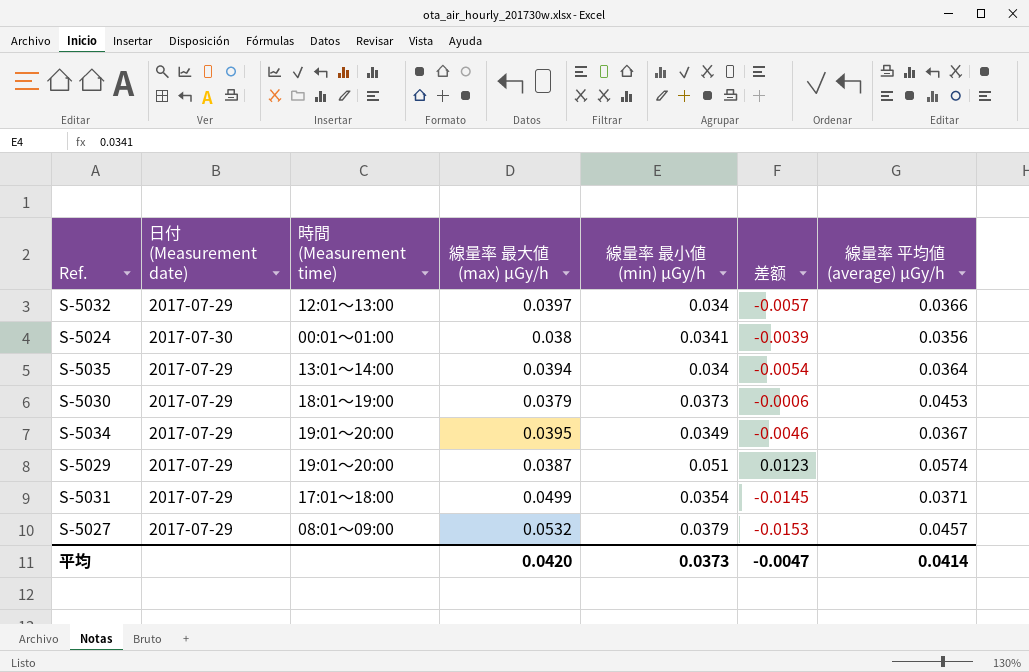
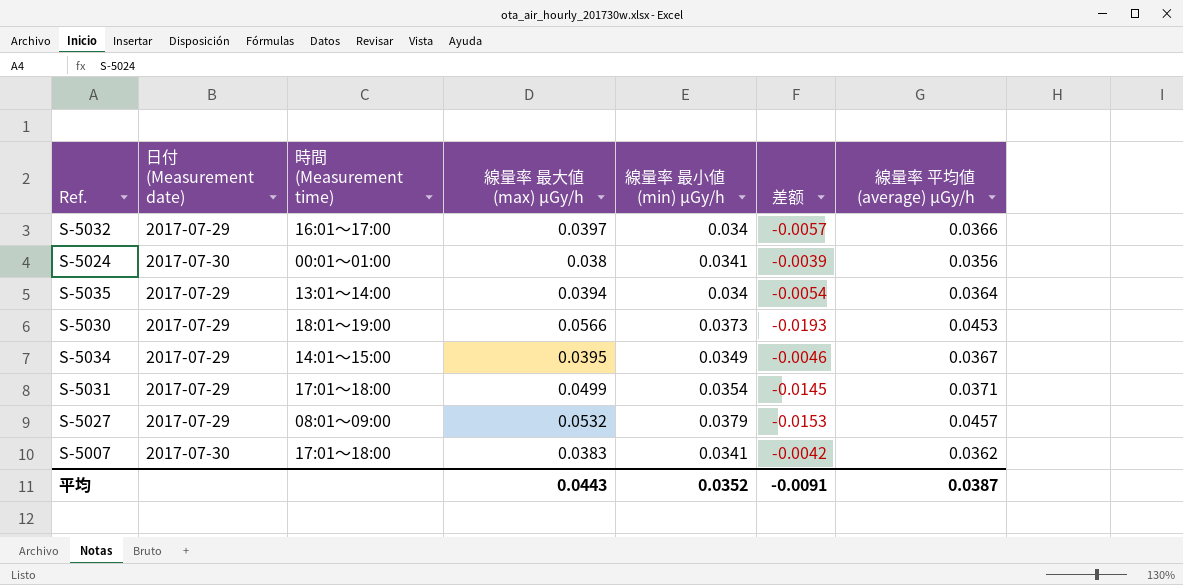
row S-5029: 2017-07-29 | 19:01～20:00 | 0.0387 | 0.051 | 0.0123 | 0.0574 -> none
S-5032 | 時間 (Measurement time): 12:01～13:00 -> 16:01～17:00
S-5030 | 線量率 最大値 (max) μGy/h: 0.0379 -> 0.0566
S-5030 | 差额: -0.0006 -> -0.0193
S-5034 | 時間 (Measurement time): 19:01～20:00 -> 14:01～15:00
row S-5007: none -> 2017-07-30 | 17:01～18:00 | 0.0383 | 0.0341 | -0.0042 | 0.0362
平均 | 線量率 最大値 (max) μGy/h: 0.0420 -> 0.0443
平均 | 線量率 最小値 (min) μGy/h: 0.0373 -> 0.0352
平均 | 差额: -0.0047 -> -0.0091
平均 | 線量率 平均値 (average) μGy/h: 0.0414 -> 0.0387

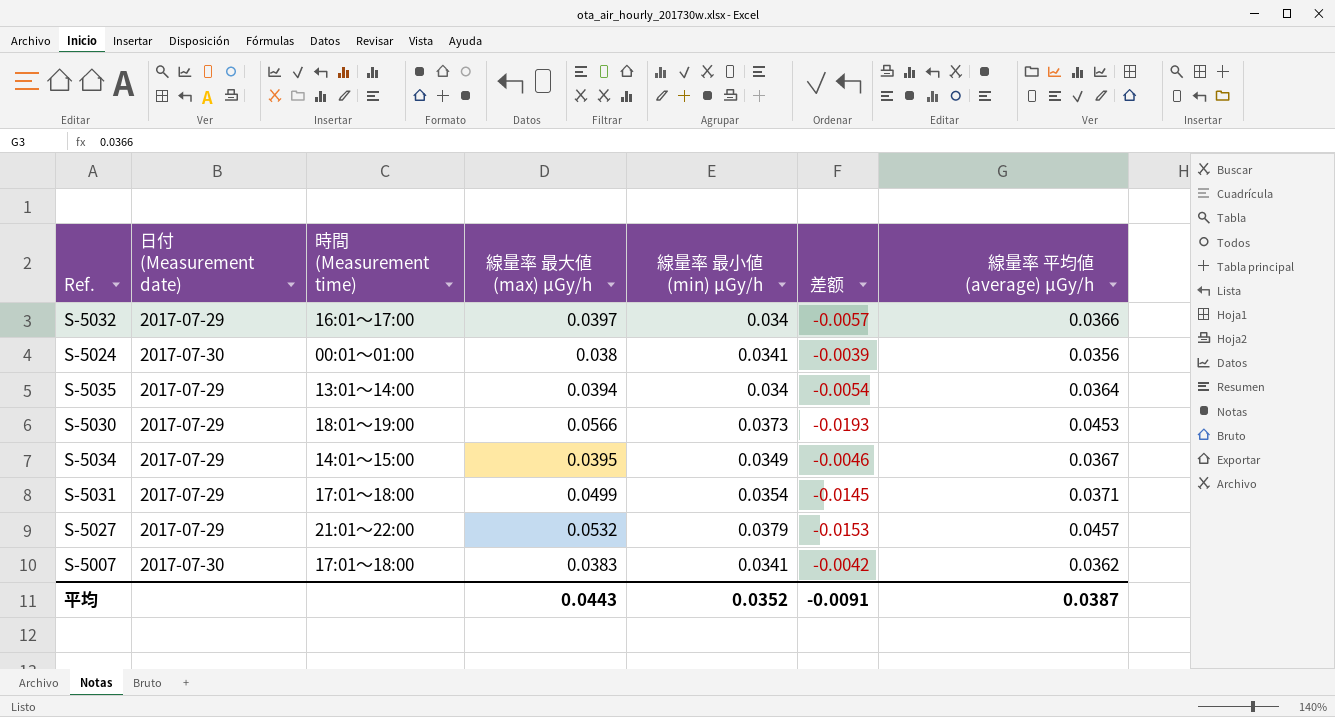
S-5027 | 時間 (Measurement time): 08:01～09:00 -> 21:01～22:00

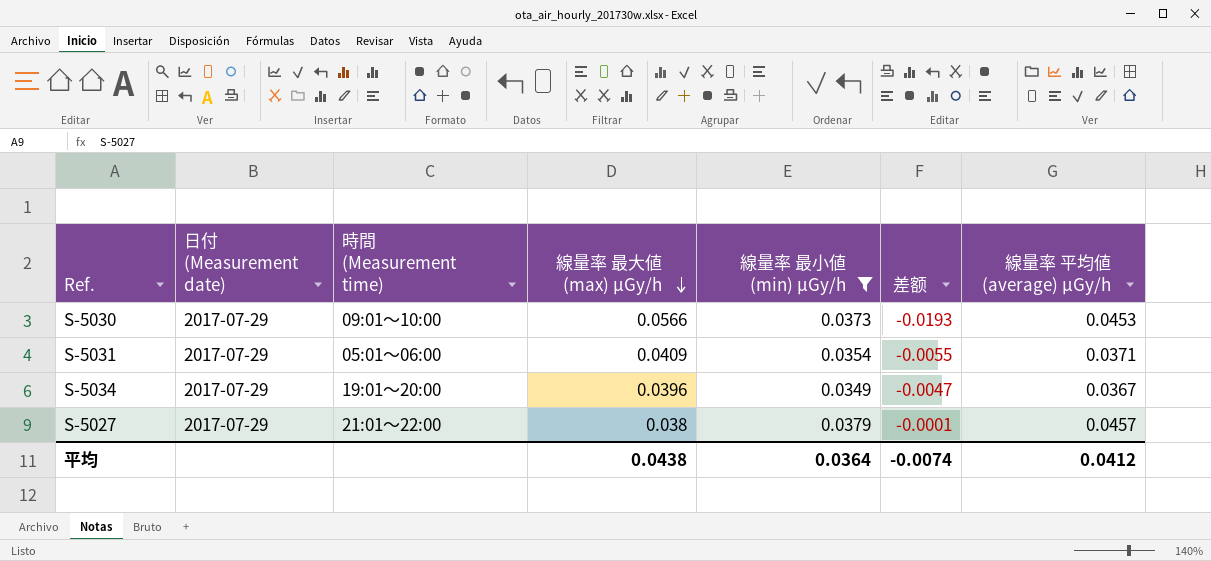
filter: none -> 線量率 最小値 (min) μGy/h >= 0.0349
row order: none -> 線量率 最大値 (max) μGy/h descending
S-5030 | 時間 (Measurement time): 18:01～19:00 -> 09:01～10:00
S-5031 | 時間 (Measurement time): 17:01～18:00 -> 05:01～06:00
S-5031 | 線量率 最大値 (max) μGy/h: 0.0499 -> 0.0409
S-5031 | 差额: -0.0145 -> -0.0055
S-5034 | 時間 (Measurement time): 14:01～15:00 -> 19:01～20:00
S-5034 | 線量率 最大値 (max) μGy/h: 0.0395 -> 0.0396
S-5034 | 差额: -0.0046 -> -0.0047
S-5027 | 線量率 最大値 (max) μGy/h: 0.0532 -> 0.038
S-5027 | 差额: -0.0153 -> -0.0001
平均 | 線量率 最大値 (max) μGy/h: 0.0443 -> 0.0438
平均 | 線量率 最小値 (min) μGy/h: 0.0352 -> 0.0364
平均 | 差额: -0.0091 -> -0.0074
平均 | 線量率 平均値 (average) μGy/h: 0.0387 -> 0.0412

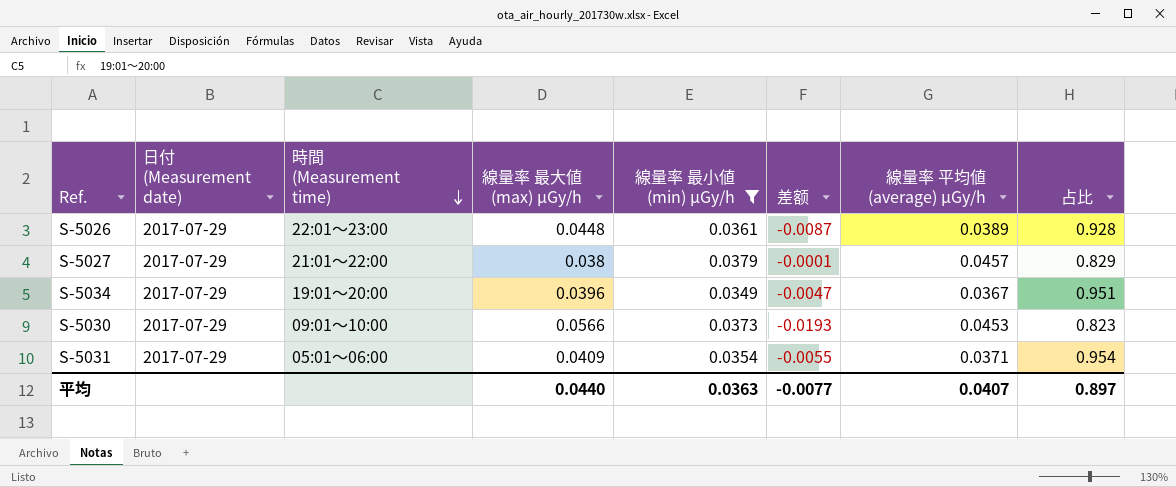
row order: 線量率 最大値 (max) μGy/h descending -> 時間 (Measurement time) descending
column 占比 | formula: none -> [線量率 最小値 (min) μGy/h] / [線量率 平均値 (average) μGy/h]
row S-5026: none -> 2017-07-29 | 22:01～23:00 | 0.0448 | 0.0361 | -0.0087 | 0.0389 | 0.928
平均 | 線量率 最大値 (max) μGy/h: 0.0438 -> 0.0440
平均 | 線量率 最小値 (min) μGy/h: 0.0364 -> 0.0363
平均 | 差额: -0.0074 -> -0.0077
平均 | 線量率 平均値 (average) μGy/h: 0.0412 -> 0.0407

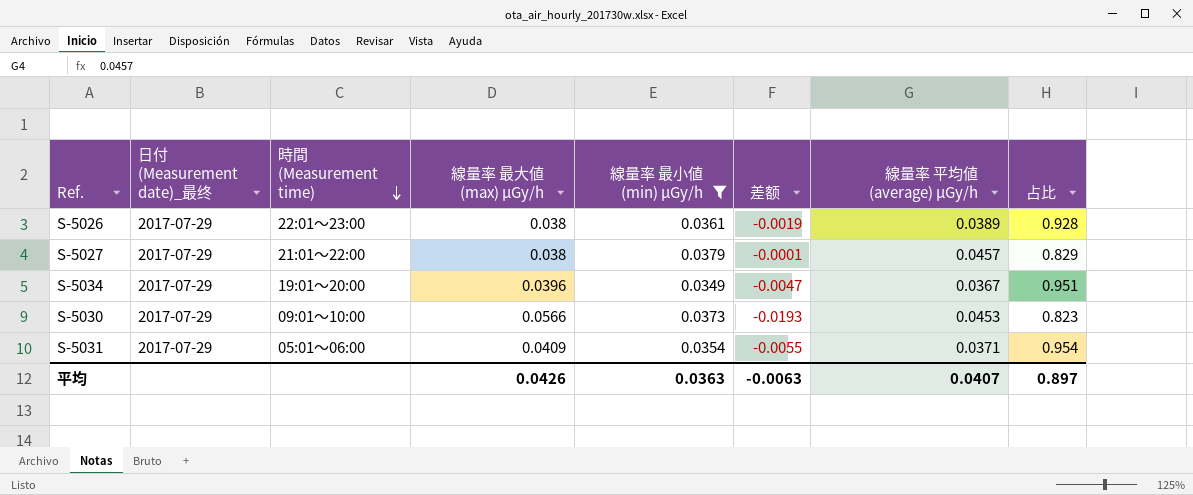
column name: 日付 (Measurement date) -> 日付 (Measurement date)_最终
S-5026 | 線量率 最大値 (max) μGy/h: 0.0448 -> 0.038
S-5026 | 差额: -0.0087 -> -0.0019
平均 | 線量率 最大値 (max) μGy/h: 0.0440 -> 0.0426
平均 | 差额: -0.0077 -> -0.0063

